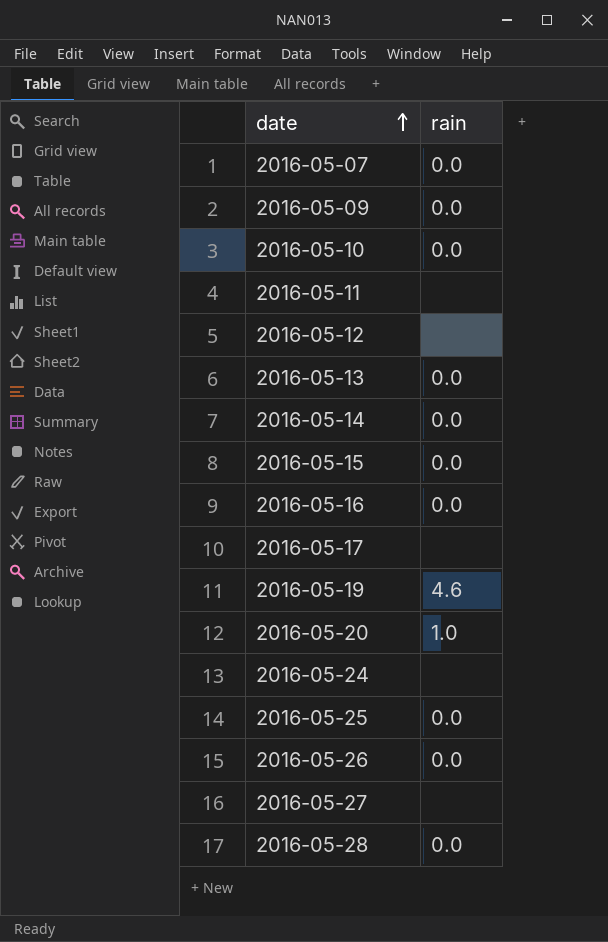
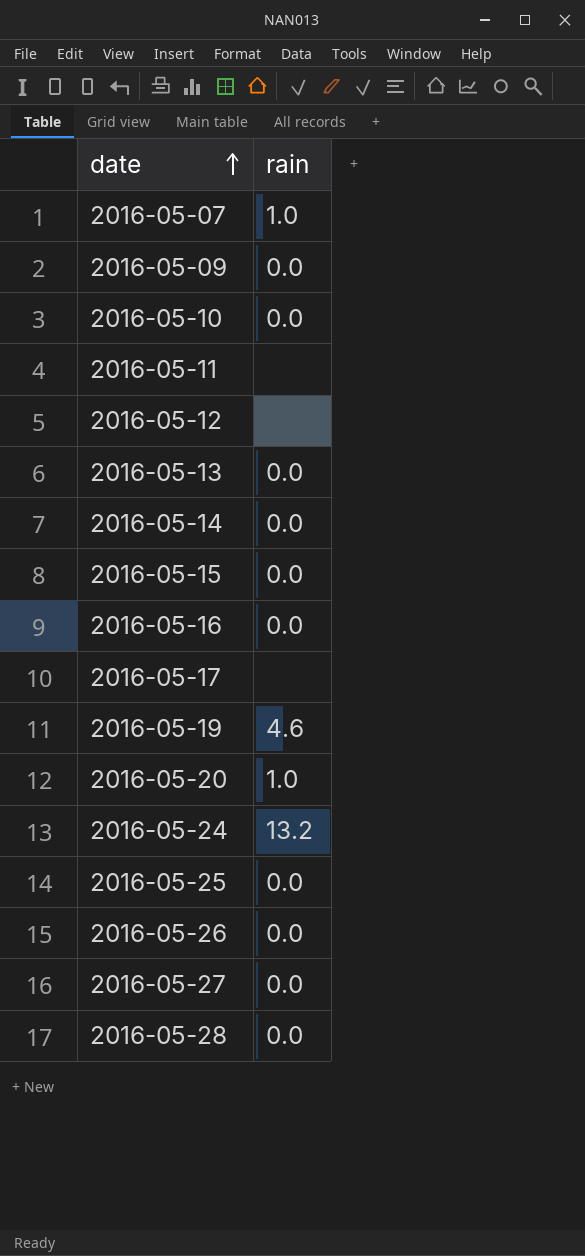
2016-05-07 | rain: 0.0 -> 1.0
2016-05-24 | rain: none -> 13.2
2016-05-27 | rain: none -> 0.0

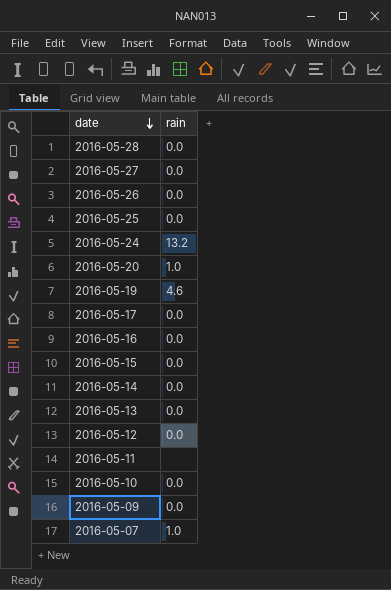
row order: date ascending -> date descending
2016-05-17 | rain: none -> 0.0
2016-05-12 | rain: none -> 0.0

